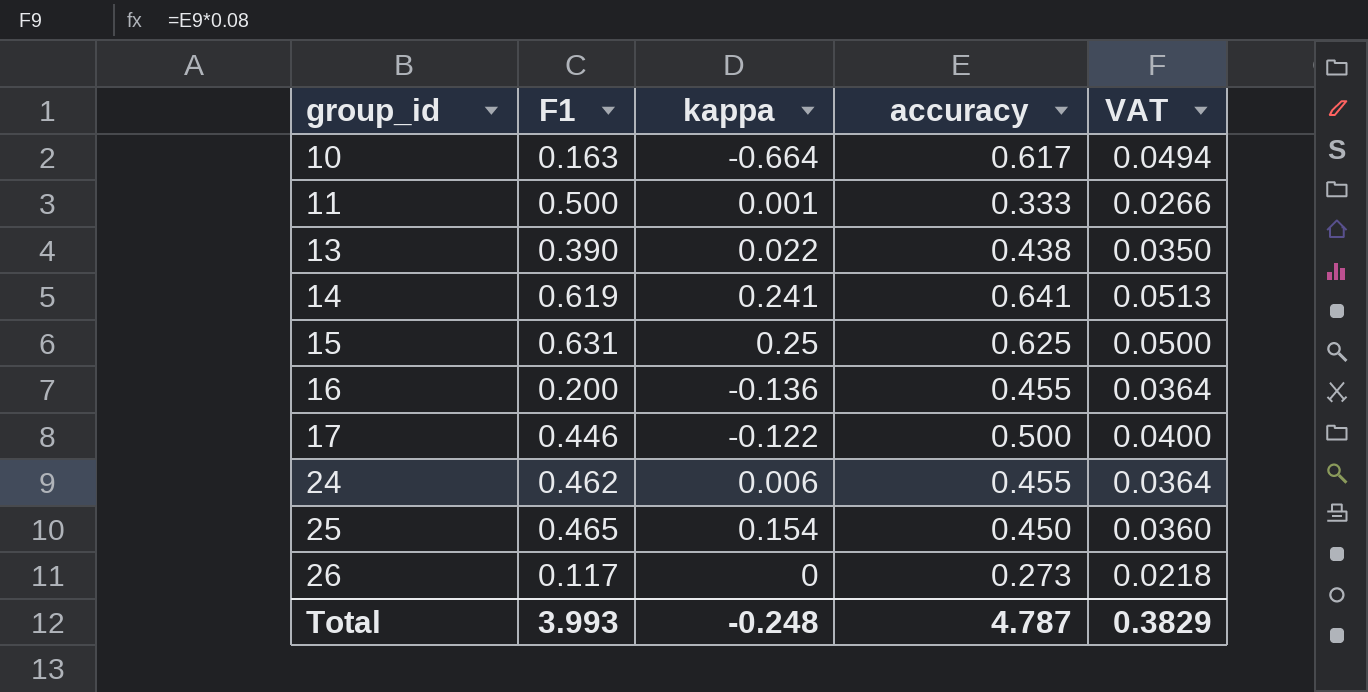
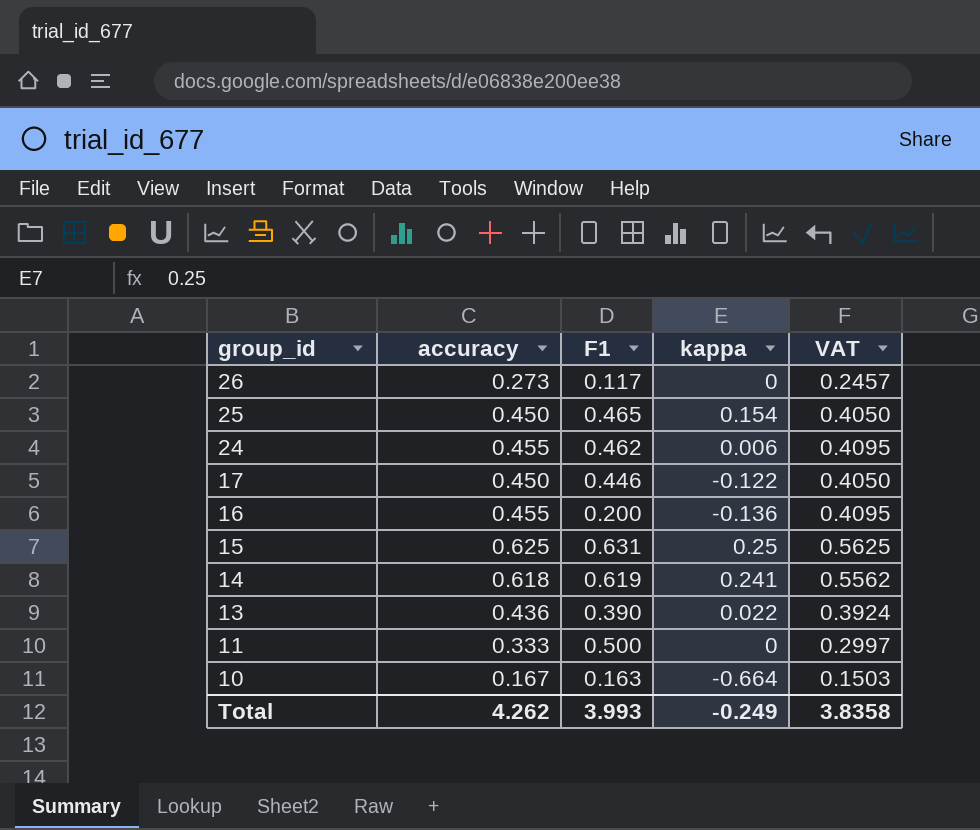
row order: group_id ascending -> group_id descending
column accuracy | position: 4 -> 2
column VAT | formula: [accuracy] * 0.08 -> [accuracy] * 0.9
17 | accuracy: 0.500 -> 0.450
14 | accuracy: 0.641 -> 0.618
13 | accuracy: 0.438 -> 0.436
11 | kappa: 0.001 -> 0
10 | accuracy: 0.617 -> 0.167
Total | accuracy: 4.787 -> 4.262
Total | kappa: -0.248 -> -0.249
Total | VAT: 0.3829 -> 3.8358

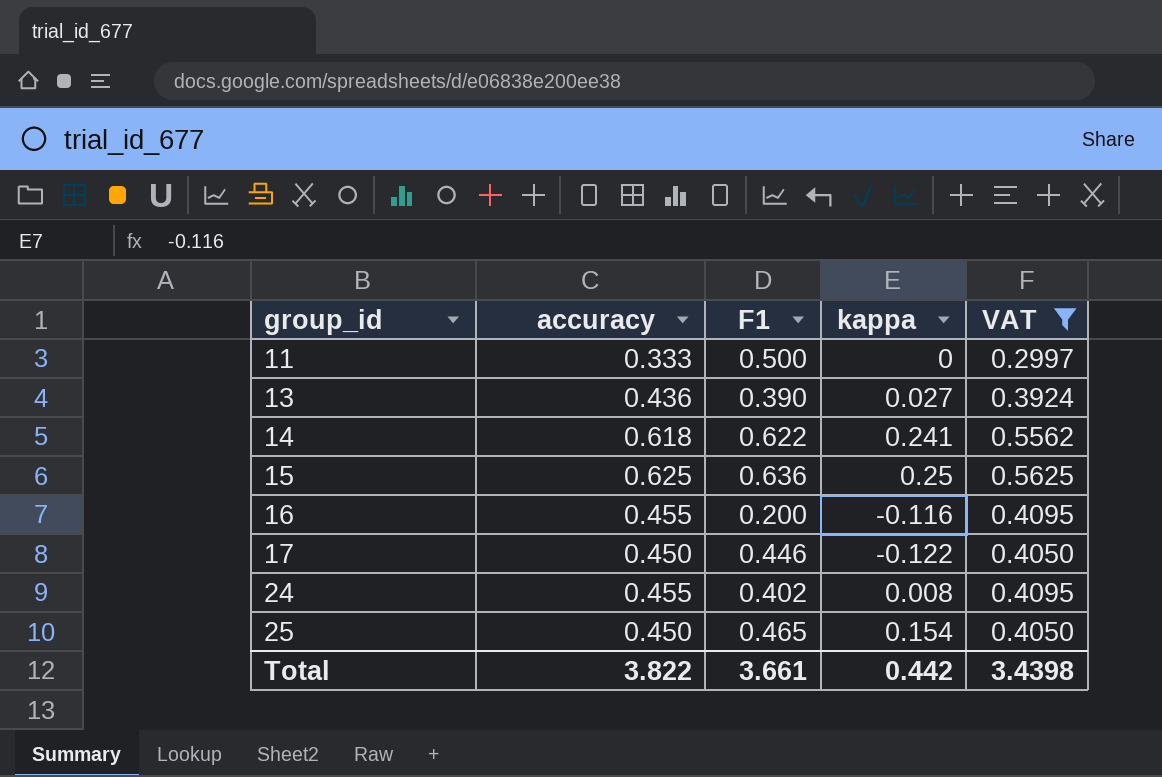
filter: none -> VAT >= 0.2997
row order: group_id descending -> group_id ascending
13 | kappa: 0.022 -> 0.027
14 | F1: 0.619 -> 0.622
15 | F1: 0.631 -> 0.636
16 | kappa: -0.136 -> -0.116
24 | F1: 0.462 -> 0.402
24 | kappa: 0.006 -> 0.008
Total | accuracy: 4.262 -> 3.822
Total | F1: 3.993 -> 3.661
Total | kappa: -0.249 -> 0.442
Total | VAT: 3.8358 -> 3.4398

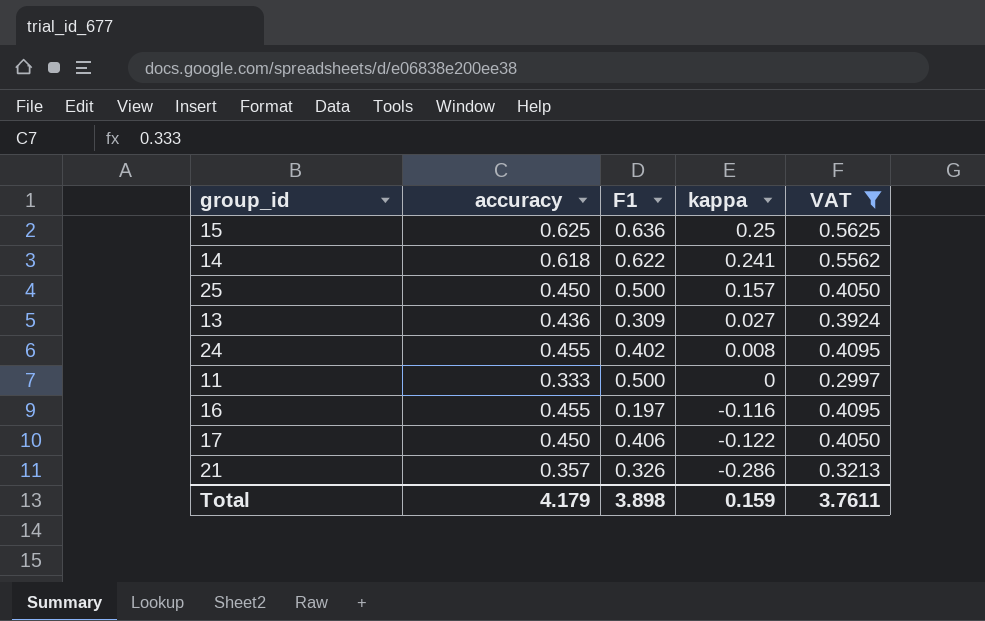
row order: group_id ascending -> kappa descending
25 | F1: 0.465 -> 0.500
25 | kappa: 0.154 -> 0.157
13 | F1: 0.390 -> 0.309
16 | F1: 0.200 -> 0.197
17 | F1: 0.446 -> 0.406
row 21: none -> 0.357 | 0.326 | -0.286 | 0.3213
Total | accuracy: 3.822 -> 4.179
Total | F1: 3.661 -> 3.898
Total | kappa: 0.442 -> 0.159
Total | VAT: 3.4398 -> 3.7611

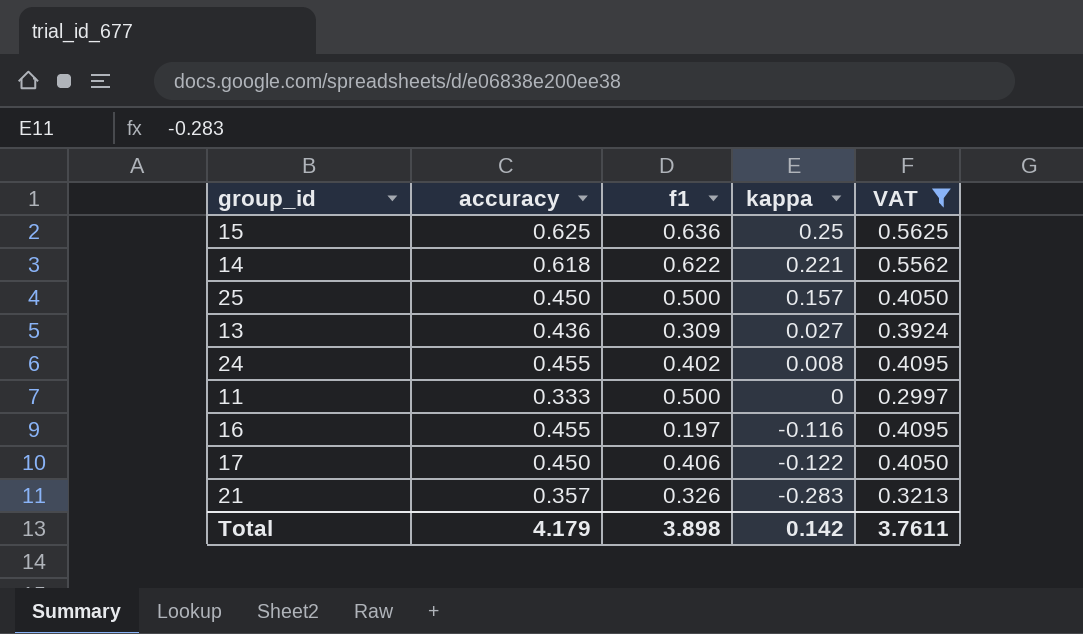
column name: F1 -> f1
14 | kappa: 0.241 -> 0.221
21 | kappa: -0.286 -> -0.283
Total | kappa: 0.159 -> 0.142

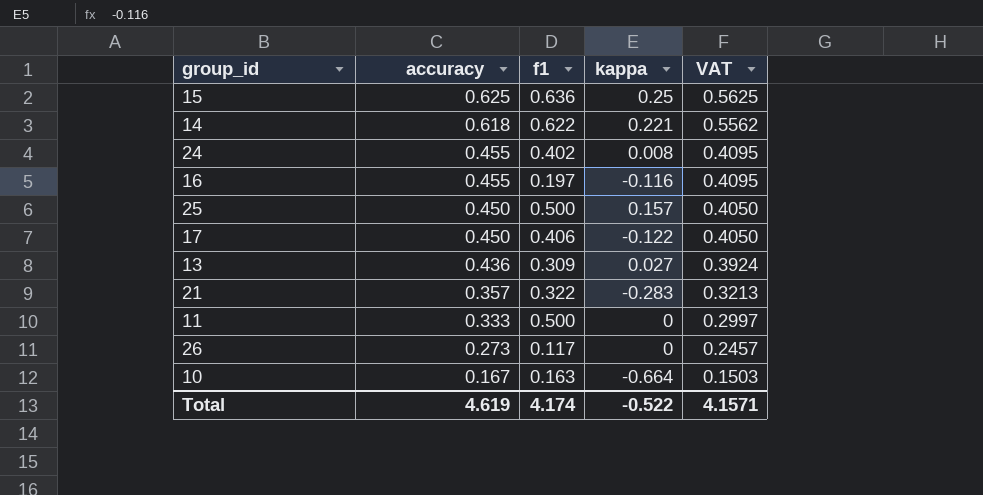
filter: VAT >= 0.2997 -> none
row order: kappa descending -> accuracy descending
21 | f1: 0.326 -> 0.322
Total | accuracy: 4.179 -> 4.619
Total | f1: 3.898 -> 4.174
Total | kappa: 0.142 -> -0.522
Total | VAT: 3.7611 -> 4.1571

